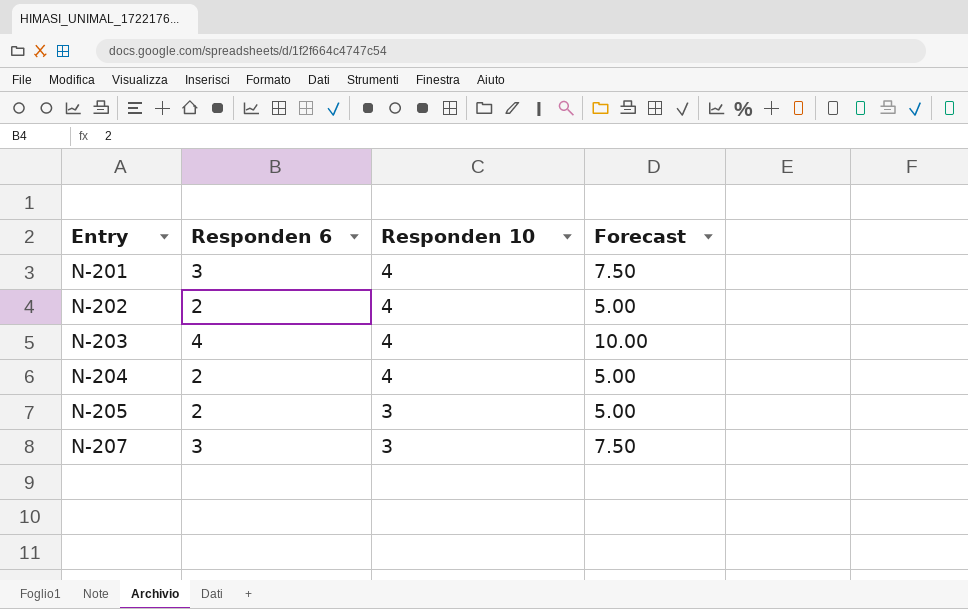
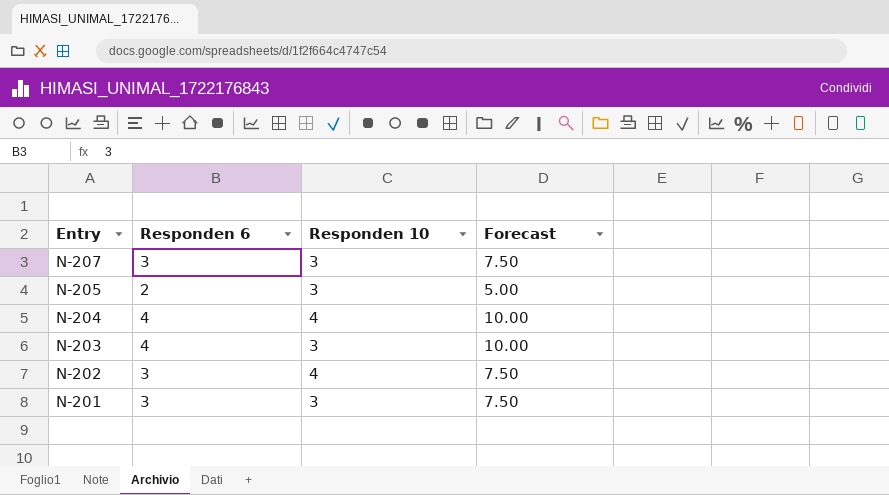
row order: Entry ascending -> Entry descending
N-204 | Responden 6: 2 -> 4
N-204 | Forecast: 5.00 -> 10.00
N-203 | Responden 10: 4 -> 3
N-202 | Responden 6: 2 -> 3
N-202 | Forecast: 5.00 -> 7.50
N-201 | Responden 10: 4 -> 3

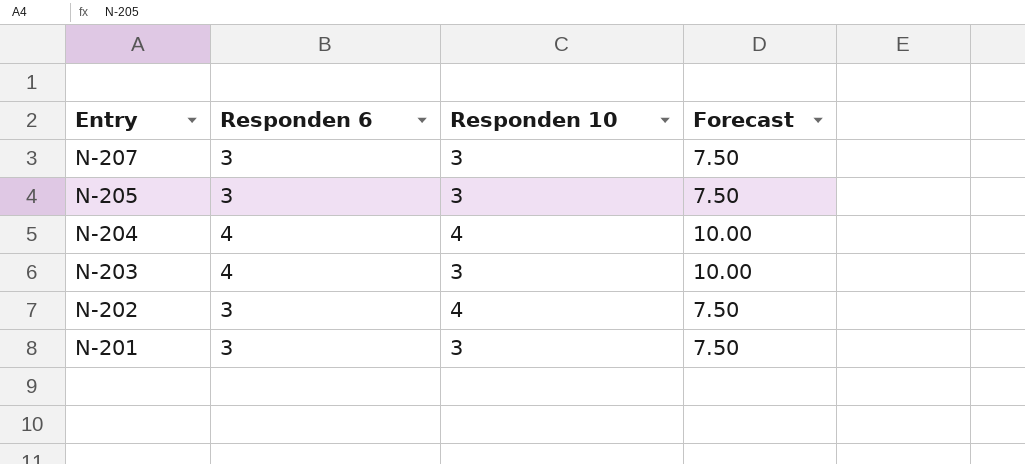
N-205 | Responden 6: 2 -> 3
N-205 | Forecast: 5.00 -> 7.50

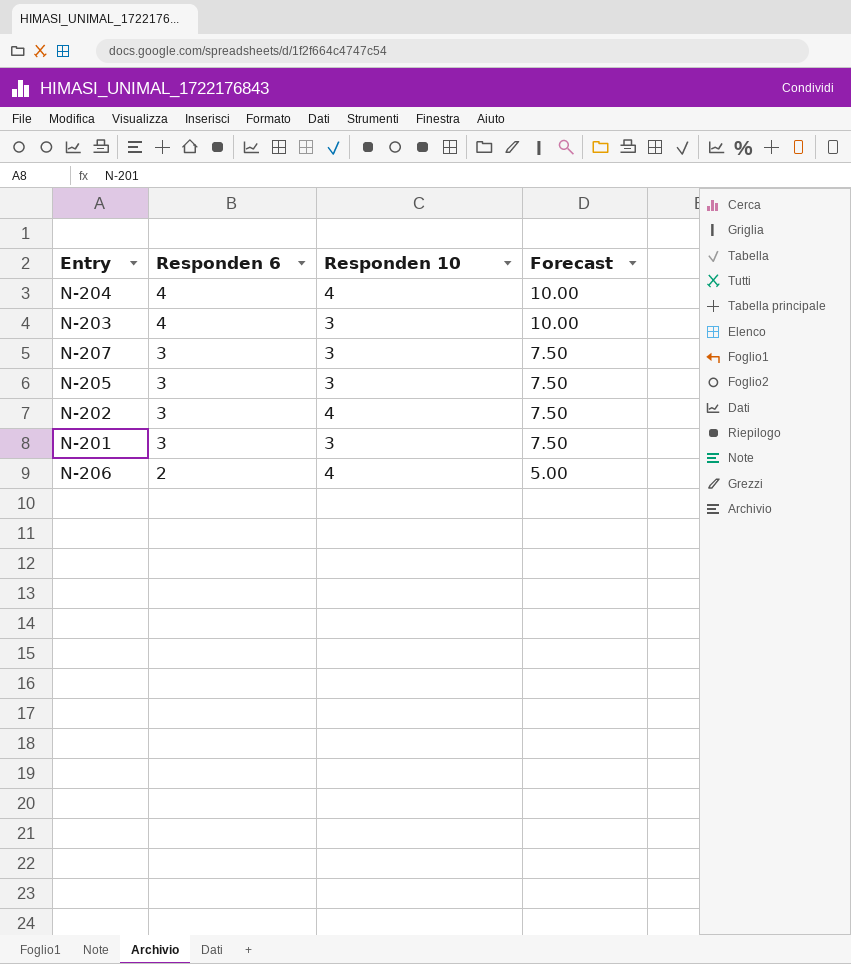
row order: Entry descending -> Responden 6 descending
row N-206: none -> 2 | 4 | 5.00

